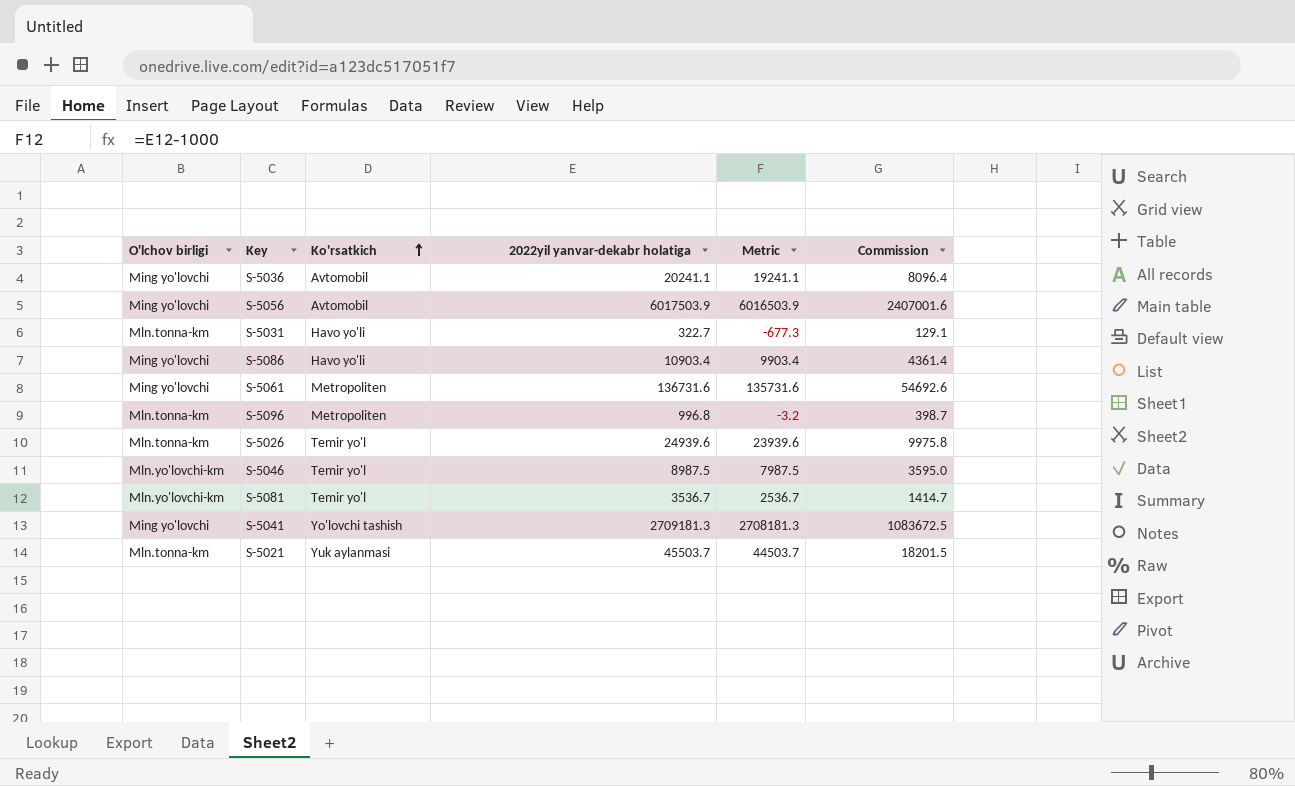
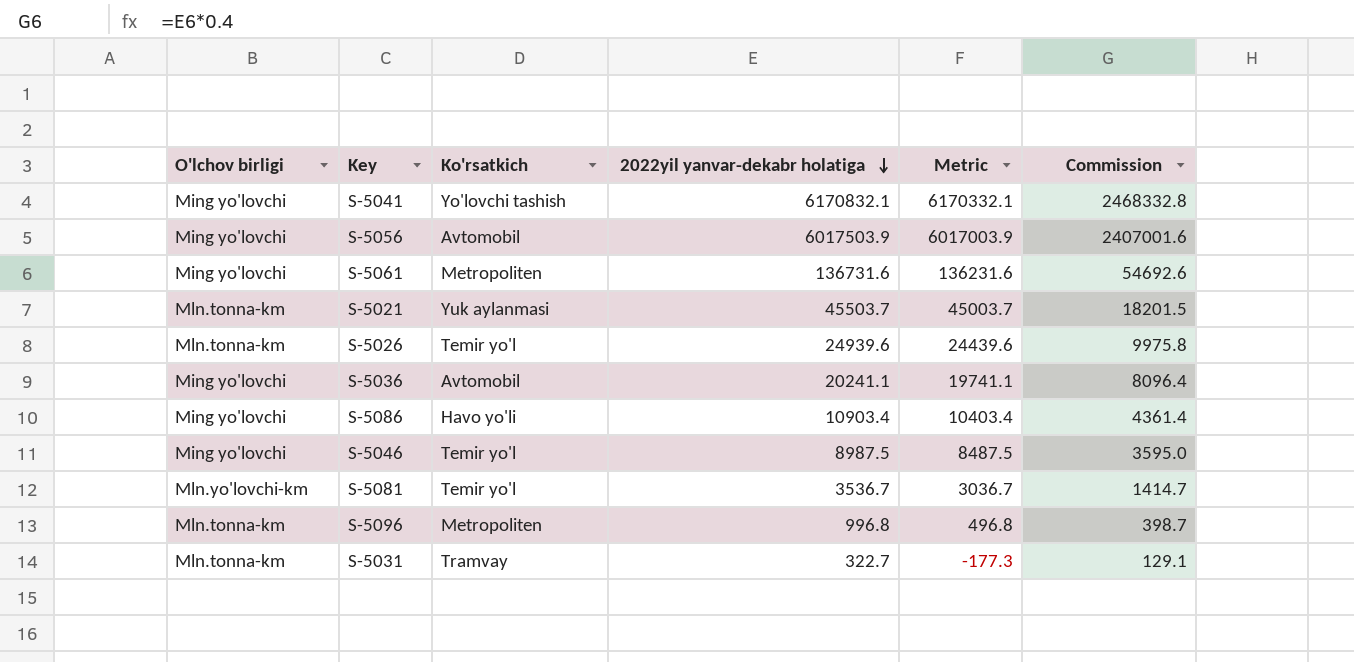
row order: Ko'rsatkich ascending -> 2022yil yanvar-dekabr holatiga descending
column Metric | formula: [2022yil yanvar-dekabr holatiga] - 1000 -> [2022yil yanvar-dekabr holatiga] - 500
S-5041 | 2022yil yanvar-dekabr holatiga: 2709181.3 -> 6170832.1
S-5041 | Commission: 1083672.5 -> 2468332.8
S-5046 | O'lchov birligi: Mln.yo'lovchi-km -> Ming yo'lovchi
S-5031 | Ko'rsatkich: Havo yo'li -> Tramvay

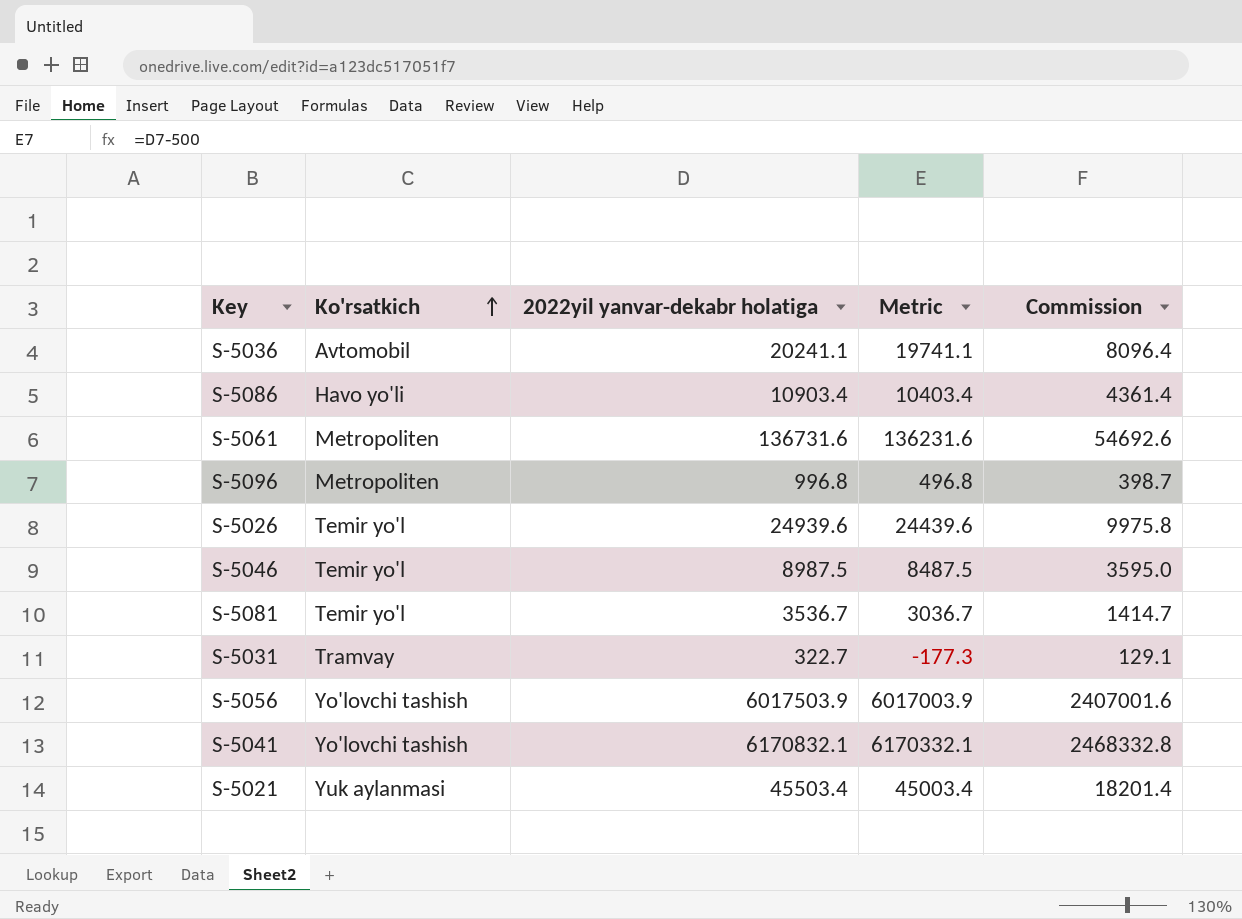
row order: 2022yil yanvar-dekabr holatiga descending -> Ko'rsatkich ascending
column O'lchov birligi | position: 1 -> none
S-5056 | Ko'rsatkich: Avtomobil -> Yo'lovchi tashish
S-5021 | 2022yil yanvar-dekabr holatiga: 45503.7 -> 45503.4
S-5021 | Metric: 45003.7 -> 45003.4
S-5021 | Commission: 18201.5 -> 18201.4

